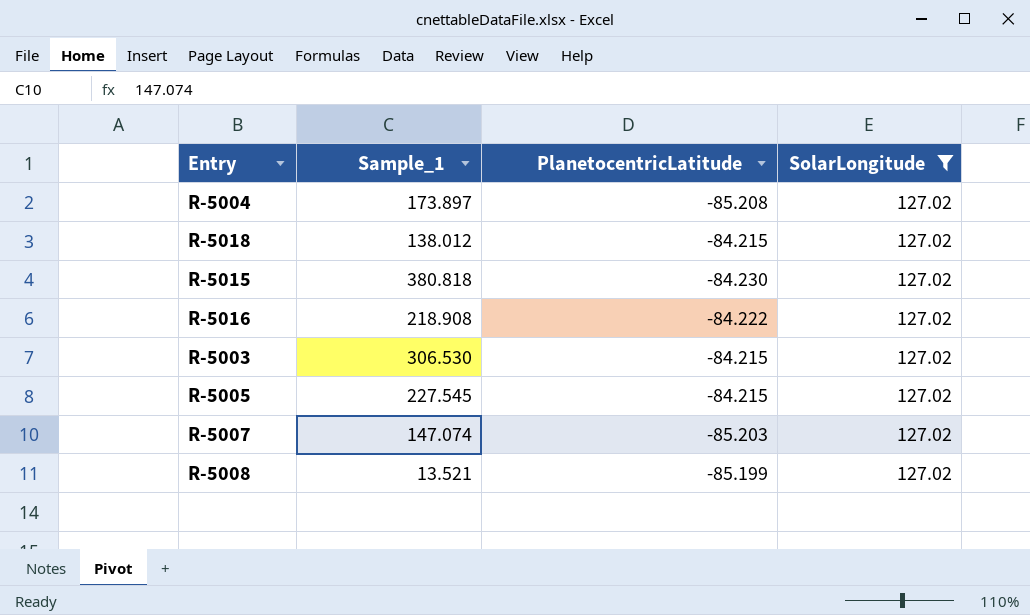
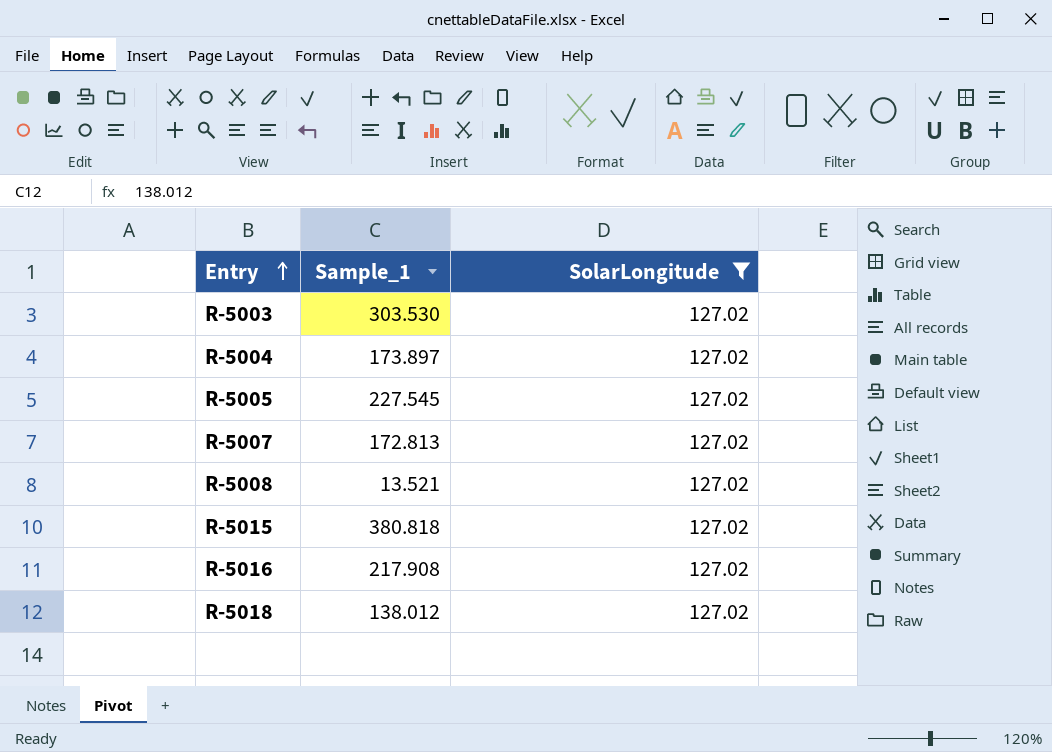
row order: none -> Entry ascending
column PlanetocentricLatitude | position: 3 -> none
R-5003 | Sample_1: 306.530 -> 303.530
R-5007 | Sample_1: 147.074 -> 172.813
R-5016 | Sample_1: 218.908 -> 217.908

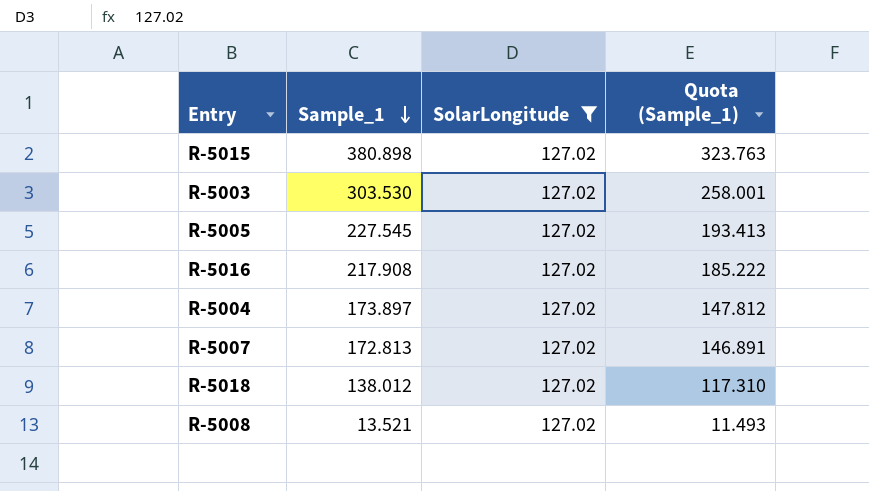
row order: Entry ascending -> Sample_1 descending
column Quota (Sample_1) | formula: none -> [Sample_1] * 0.85
R-5015 | Sample_1: 380.818 -> 380.898

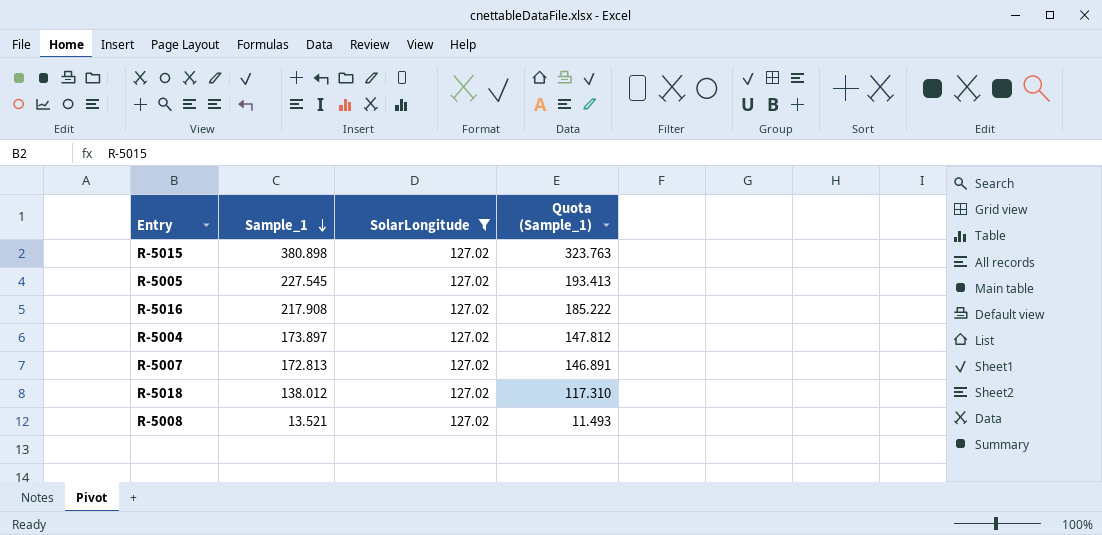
row R-5003: 303.530 | 127.02 | 258.001 -> none

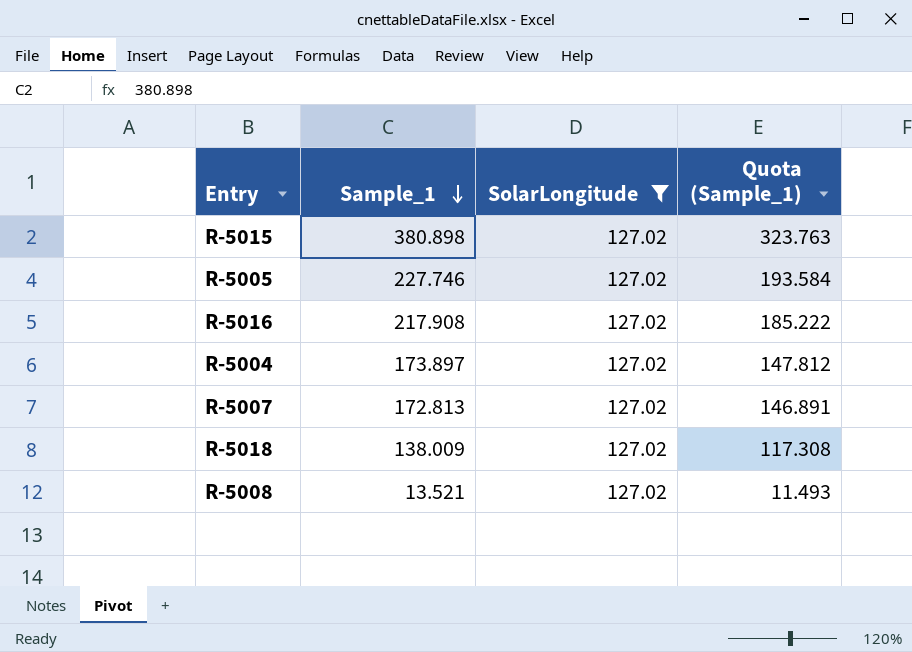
R-5005 | Sample_1: 227.545 -> 227.746
R-5005 | Quota (Sample_1): 193.413 -> 193.584
R-5018 | Sample_1: 138.012 -> 138.009
R-5018 | Quota (Sample_1): 117.310 -> 117.308

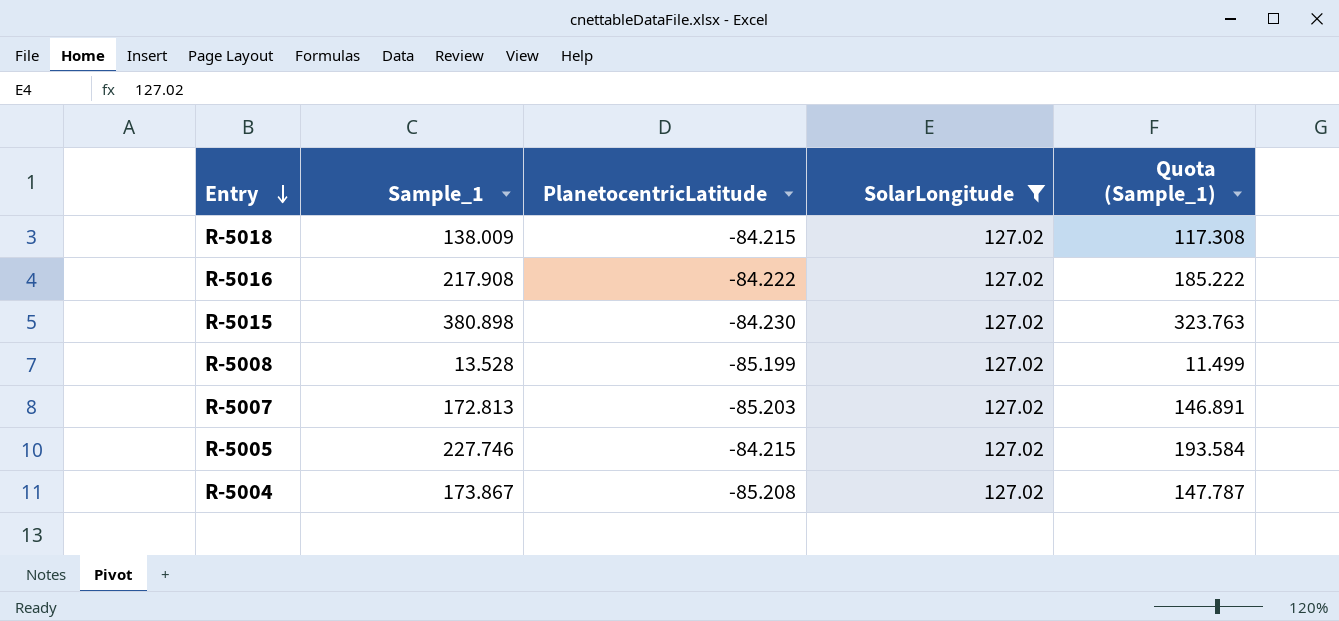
row order: Sample_1 descending -> Entry descending
column PlanetocentricLatitude | position: none -> 3
R-5008 | Sample_1: 13.521 -> 13.528
R-5008 | Quota (Sample_1): 11.493 -> 11.499
R-5004 | Sample_1: 173.897 -> 173.867
R-5004 | Quota (Sample_1): 147.812 -> 147.787

